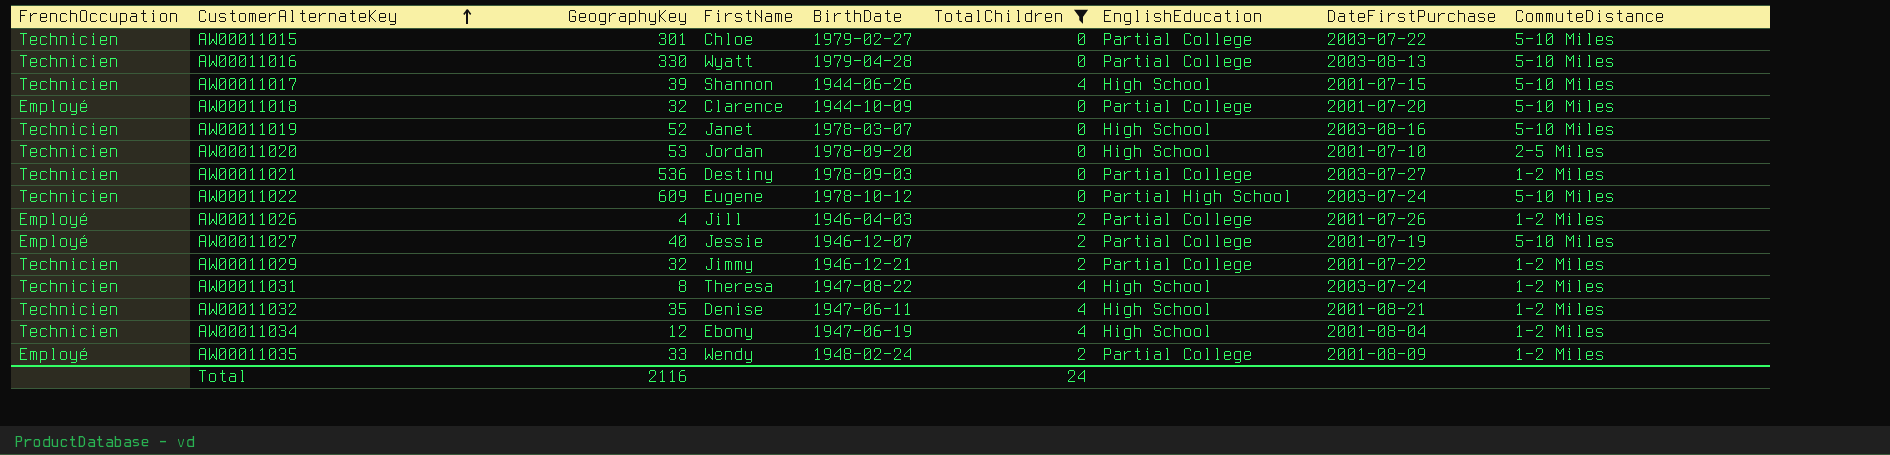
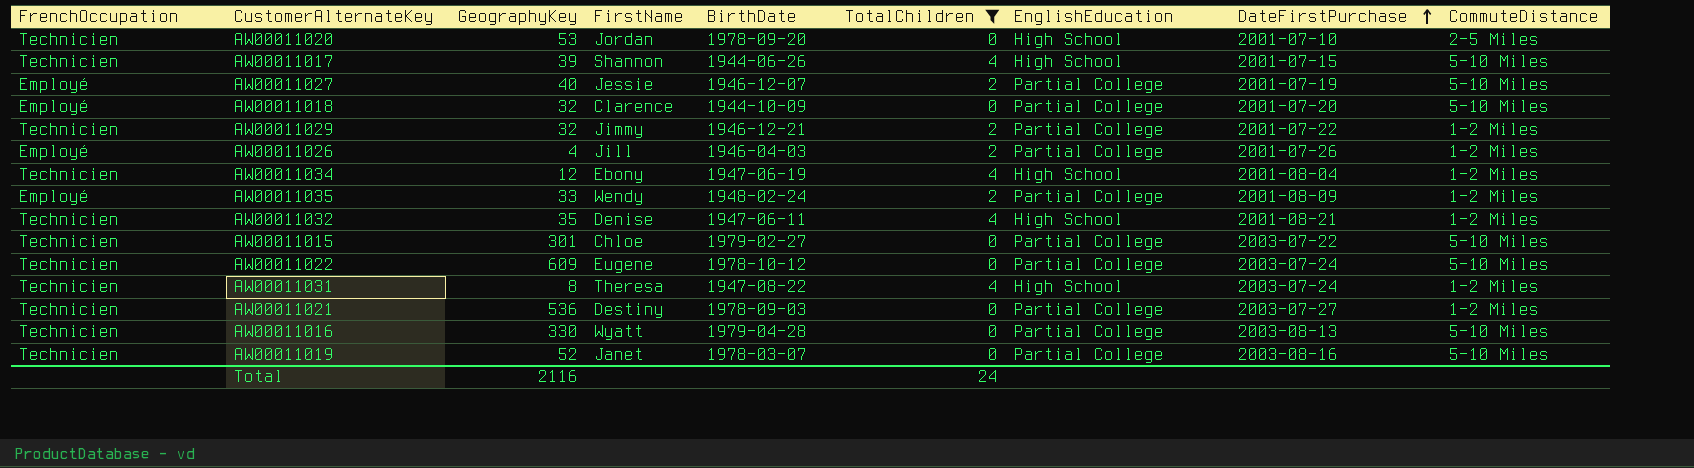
row order: CustomerAlternateKey ascending -> DateFirstPurchase ascending
AW00011022 | EnglishEducation: Partial High School -> Partial College
AW00011019 | EnglishEducation: High School -> Partial College

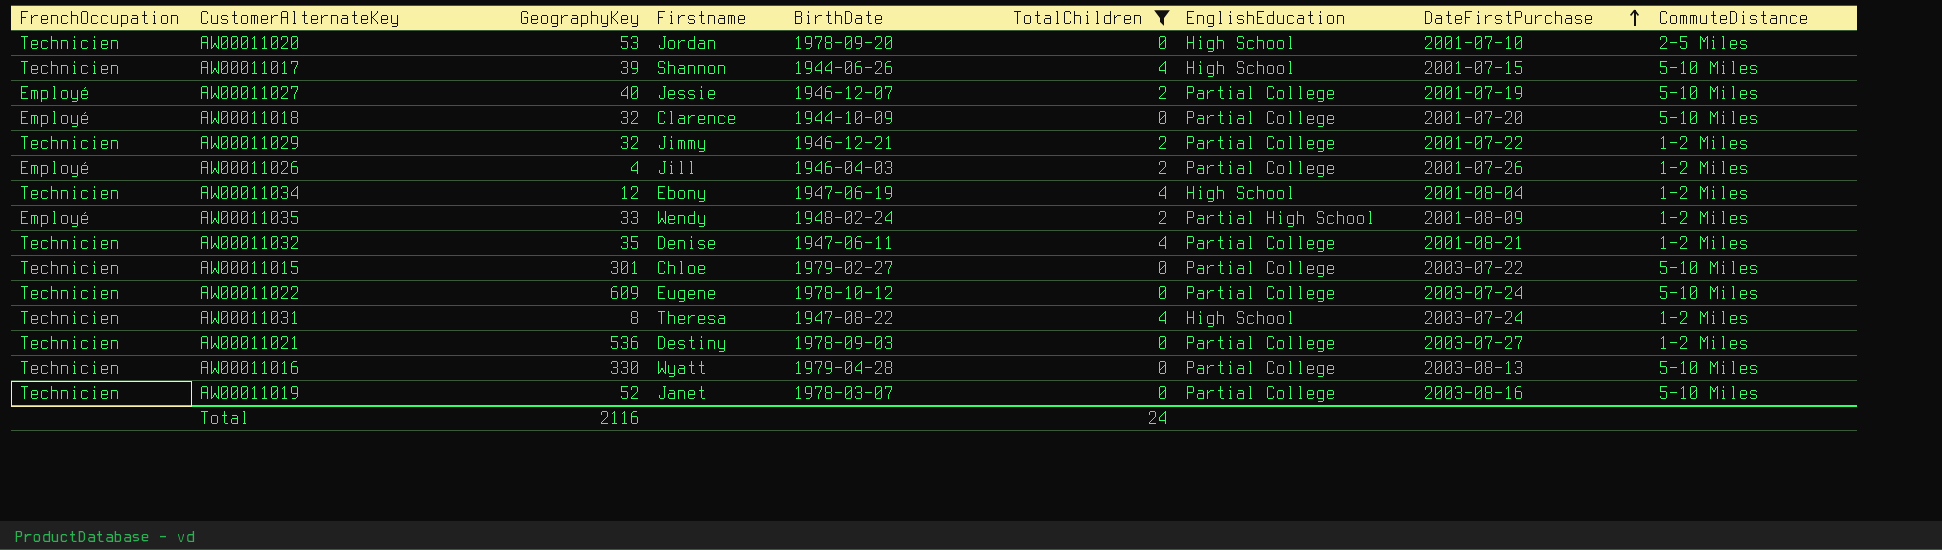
column name: FirstName -> Firstname
AW00011035 | EnglishEducation: Partial College -> Partial High School
AW00011032 | EnglishEducation: High School -> Partial College

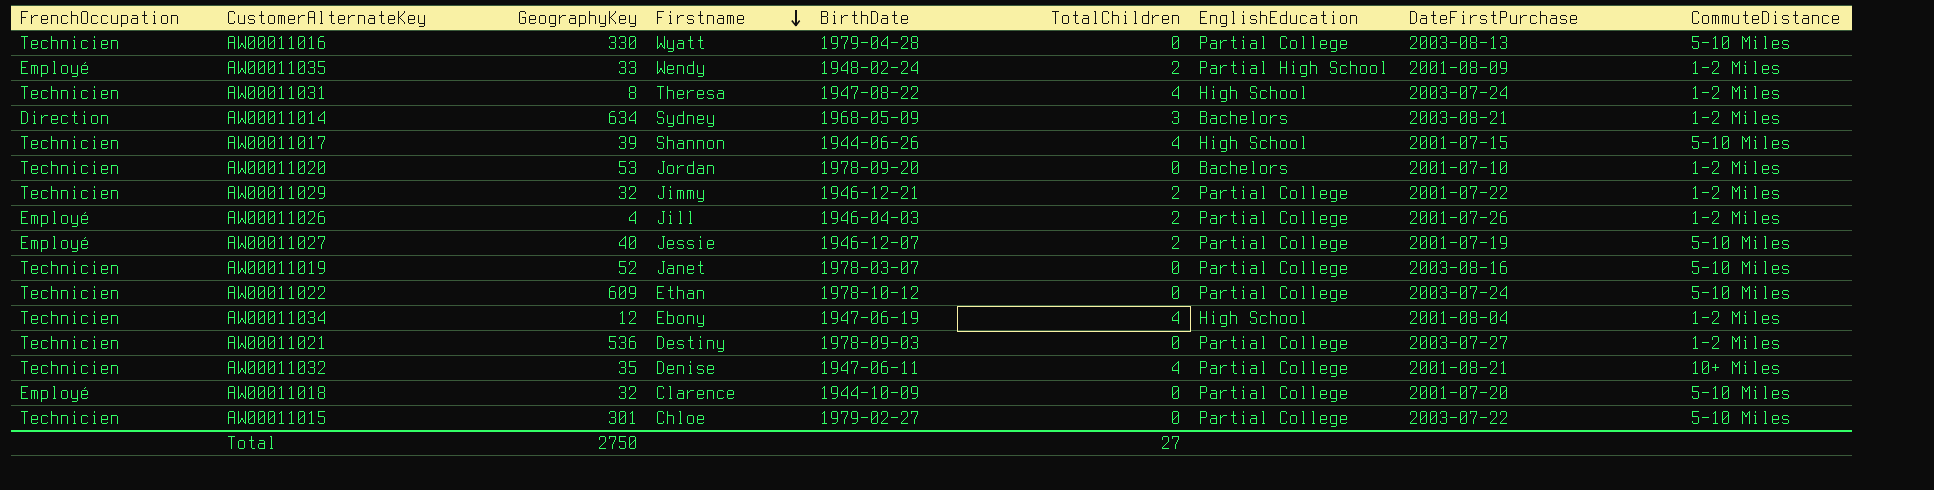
filter: TotalChildren != 3 -> none
row order: DateFirstPurchase ascending -> Firstname descending
AW00011020 | EnglishEducation: High School -> Bachelors
AW00011020 | CommuteDistance: 2-5 Miles -> 1-2 Miles
AW00011022 | Firstname: Eugene -> Ethan
AW00011032 | CommuteDistance: 1-2 Miles -> 10+ Miles
Total | GeographyKey: 2116 -> 2750
Total | TotalChildren: 24 -> 27

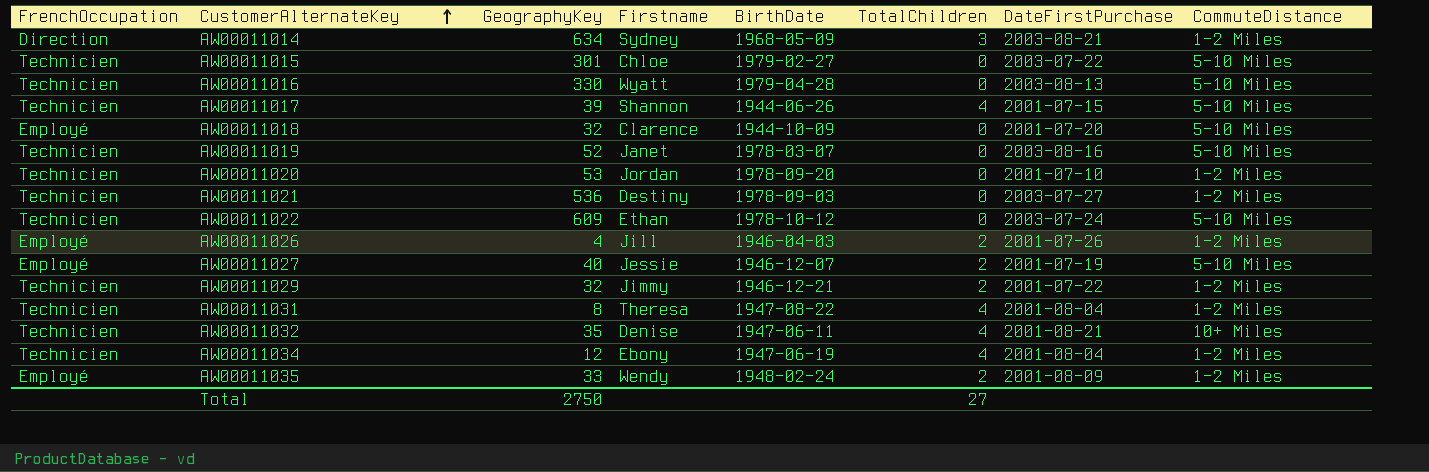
row order: Firstname descending -> CustomerAlternateKey ascending
column EnglishEducation | position: 7 -> none
AW00011031 | DateFirstPurchase: 2003-07-24 -> 2001-08-04

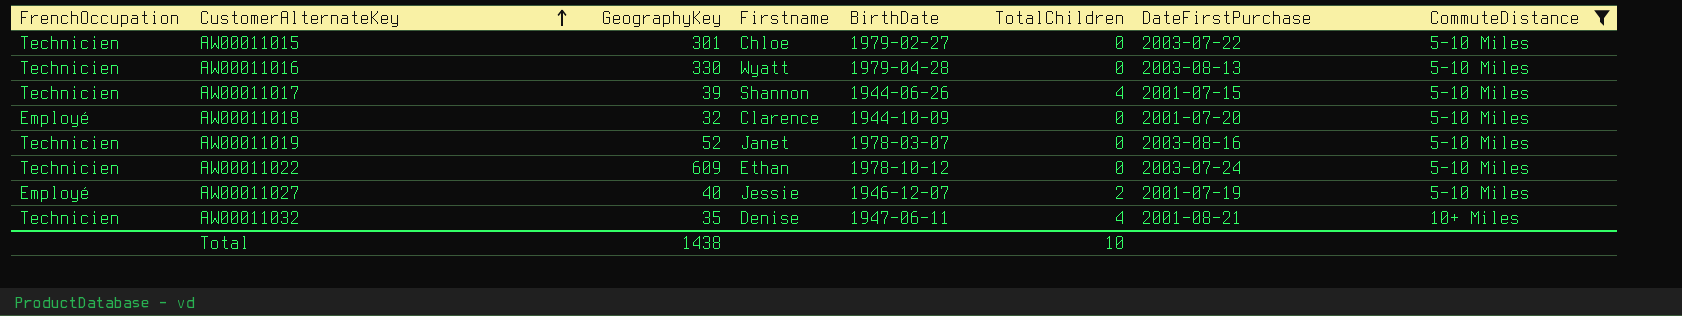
filter: none -> CommuteDistance != 1-2 Miles
Total | GeographyKey: 2750 -> 1438
Total | TotalChildren: 27 -> 10

